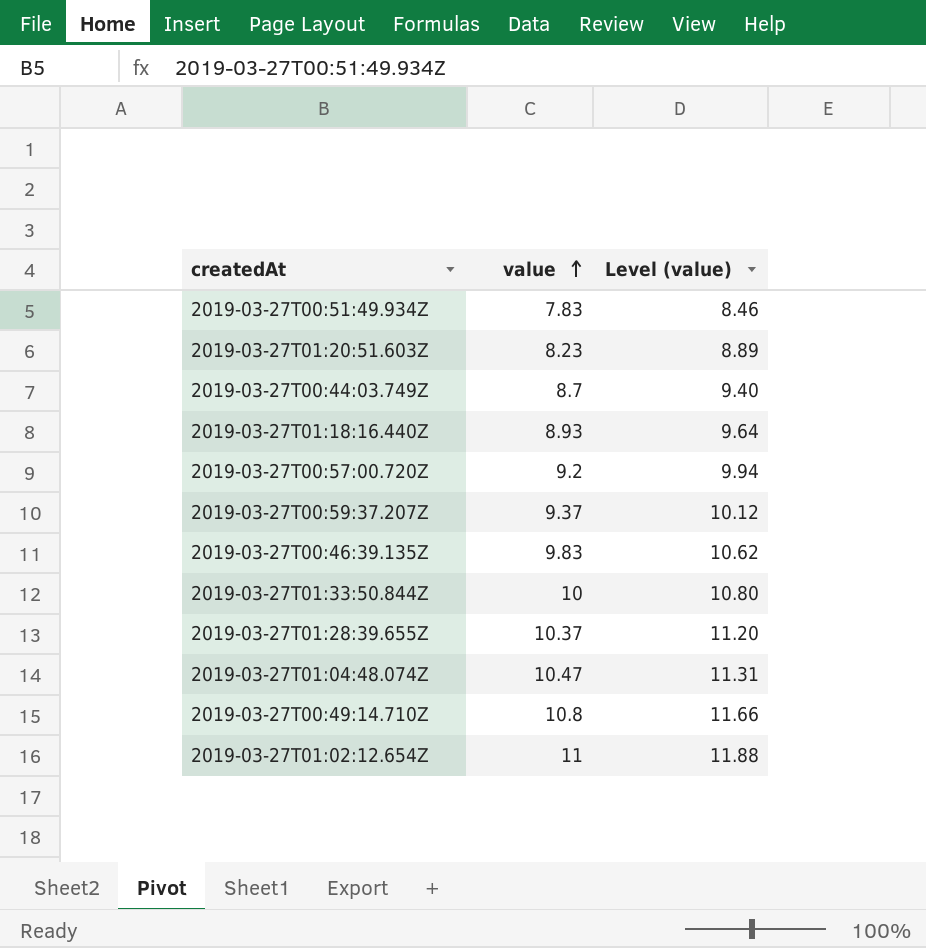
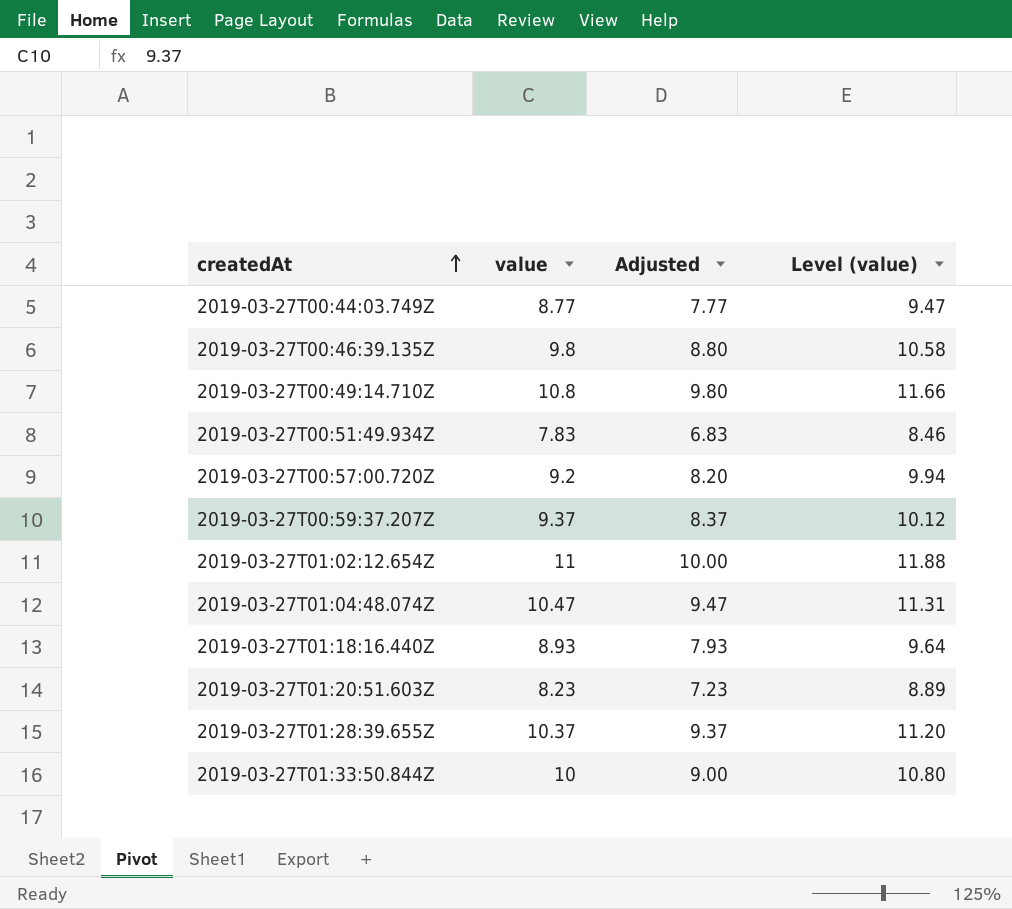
row order: value ascending -> createdAt ascending
column Adjusted | formula: none -> [value] - 1
2019-03-27T00:44:03.749Z | value: 8.7 -> 8.77
2019-03-27T00:44:03.749Z | Level (value): 9.40 -> 9.47
2019-03-27T00:46:39.135Z | value: 9.83 -> 9.8
2019-03-27T00:46:39.135Z | Level (value): 10.62 -> 10.58

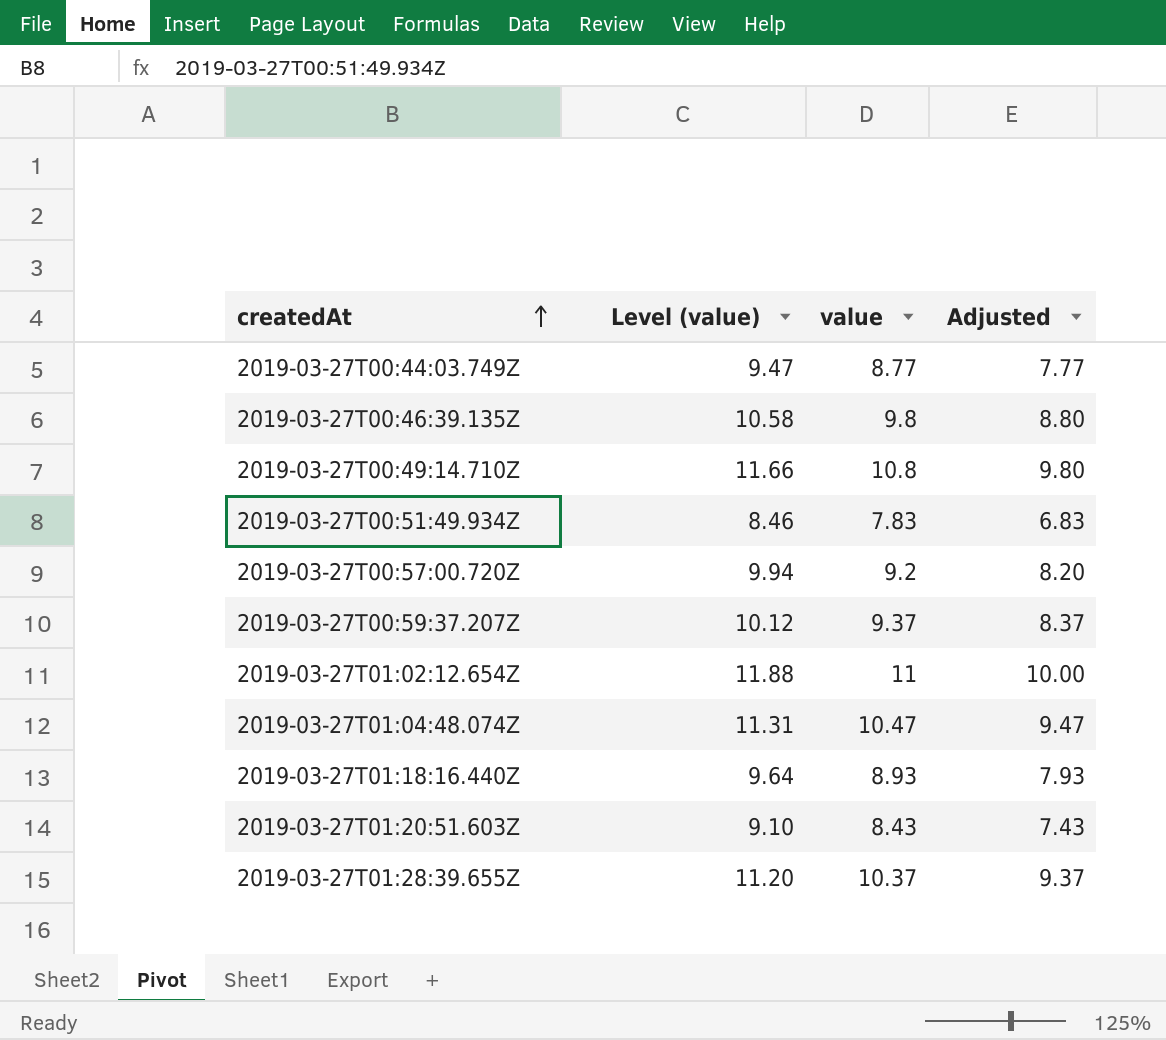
column Level (value) | position: 4 -> 2
row 2019-03-27T01:33:50.844Z: 10 | 9.00 | 10.80 -> none
2019-03-27T01:20:51.603Z | Level (value): 8.89 -> 9.10
2019-03-27T01:20:51.603Z | value: 8.23 -> 8.43
2019-03-27T01:20:51.603Z | Adjusted: 7.23 -> 7.43

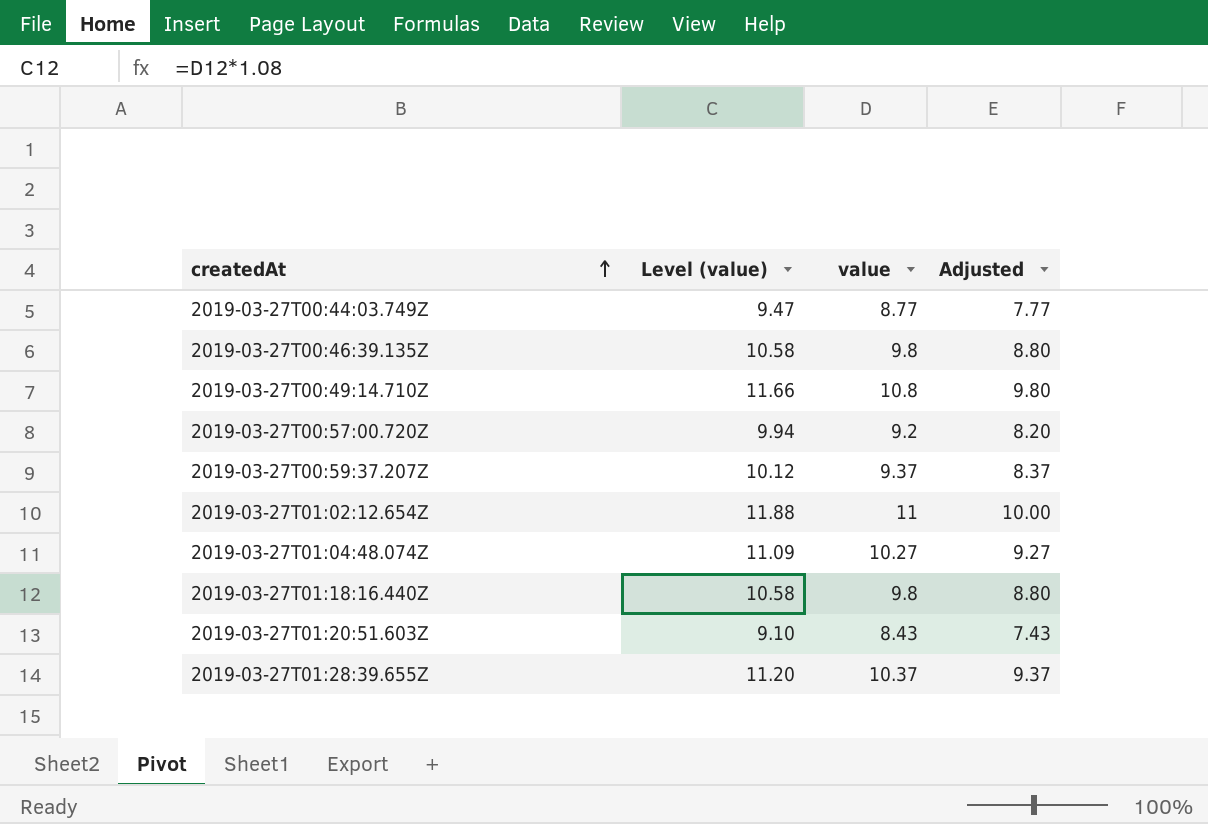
row 2019-03-27T00:51:49.934Z: 8.46 | 7.83 | 6.83 -> none
2019-03-27T01:04:48.074Z | Level (value): 11.31 -> 11.09
2019-03-27T01:04:48.074Z | value: 10.47 -> 10.27
2019-03-27T01:04:48.074Z | Adjusted: 9.47 -> 9.27
2019-03-27T01:18:16.440Z | Level (value): 9.64 -> 10.58
2019-03-27T01:18:16.440Z | value: 8.93 -> 9.8
2019-03-27T01:18:16.440Z | Adjusted: 7.93 -> 8.80

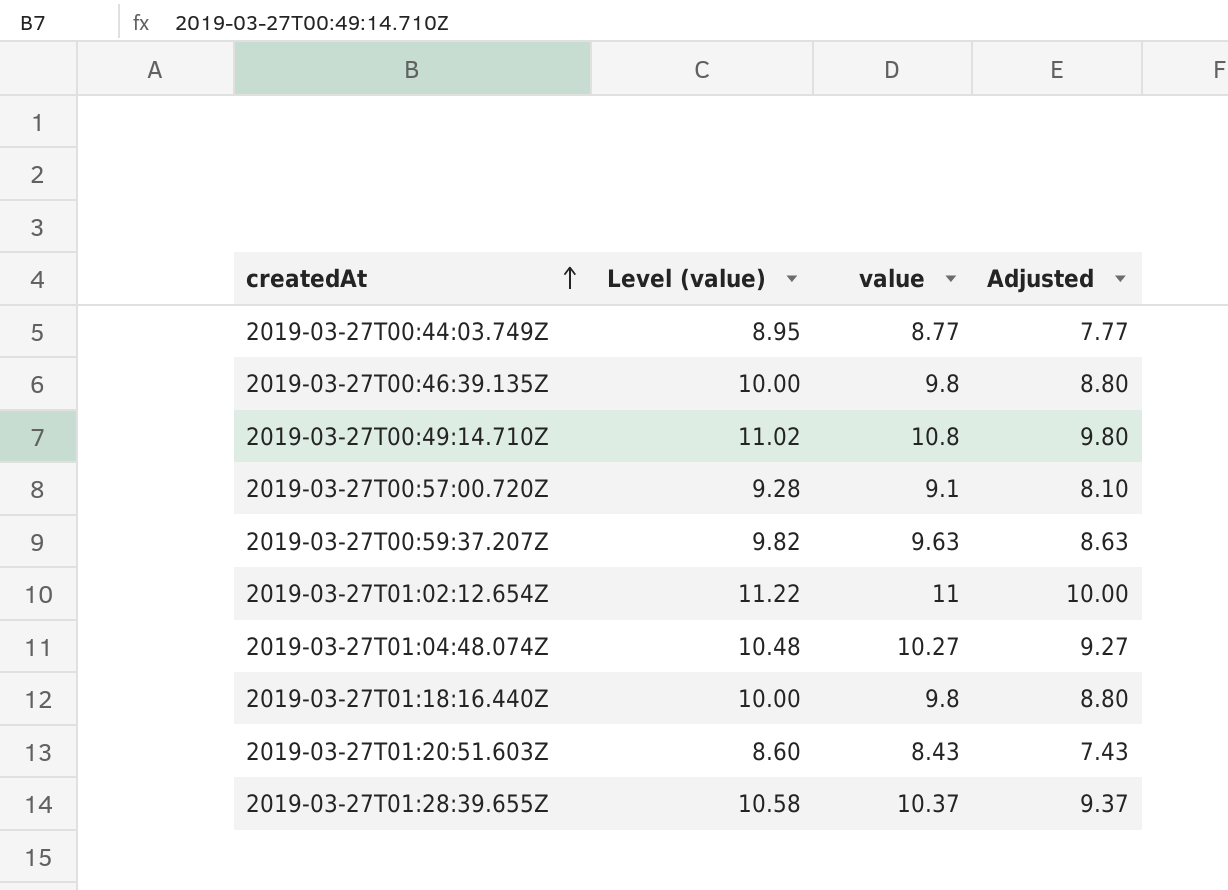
column Level (value) | formula: [value] * 1.08 -> [value] * 1.02
2019-03-27T00:57:00.720Z | value: 9.2 -> 9.1
2019-03-27T00:57:00.720Z | Adjusted: 8.20 -> 8.10
2019-03-27T00:59:37.207Z | value: 9.37 -> 9.63
2019-03-27T00:59:37.207Z | Adjusted: 8.37 -> 8.63

